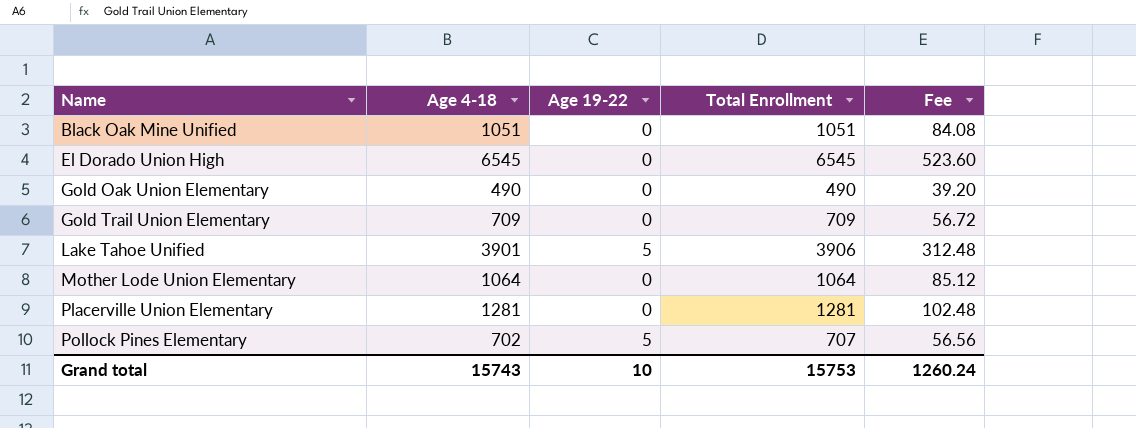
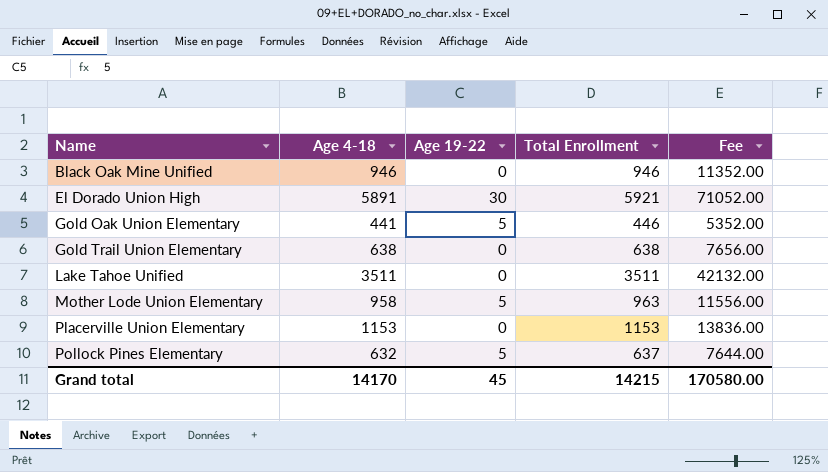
column Fee | formula: [Total Enrollment] * 0.08 -> [Total Enrollment] * 12
Black Oak Mine Unified | Age 4-18: 1051 -> 946
Black Oak Mine Unified | Total Enrollment: 1051 -> 946
El Dorado Union High | Age 4-18: 6545 -> 5891
El Dorado Union High | Age 19-22: 0 -> 30
El Dorado Union High | Total Enrollment: 6545 -> 5921
Gold Oak Union Elementary | Age 4-18: 490 -> 441
Gold Oak Union Elementary | Age 19-22: 0 -> 5
Gold Oak Union Elementary | Total Enrollment: 490 -> 446
Gold Trail Union Elementary | Age 4-18: 709 -> 638
Gold Trail Union Elementary | Total Enrollment: 709 -> 638
Lake Tahoe Unified | Age 4-18: 3901 -> 3511
Lake Tahoe Unified | Age 19-22: 5 -> 0
Lake Tahoe Unified | Total Enrollment: 3906 -> 3511
Mother Lode Union Elementary | Age 4-18: 1064 -> 958
Mother Lode Union Elementary | Age 19-22: 0 -> 5
Mother Lode Union Elementary | Total Enrollment: 1064 -> 963
Placerville Union Elementary | Age 4-18: 1281 -> 1153
Placerville Union Elementary | Total Enrollment: 1281 -> 1153
Pollock Pines Elementary | Age 4-18: 702 -> 632
Pollock Pines Elementary | Total Enrollment: 707 -> 637
Grand total | Age 4-18: 15743 -> 14170
Grand total | Age 19-22: 10 -> 45
Grand total | Total Enrollment: 15753 -> 14215
Grand total | Fee: 1260.24 -> 170580.00

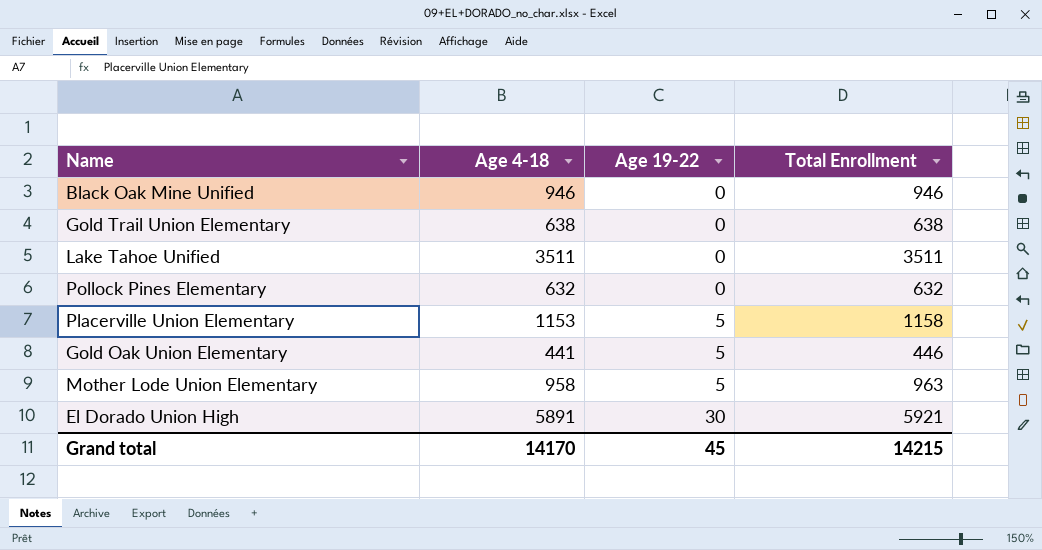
row order: Name ascending -> Age 19-22 ascending
column Fee | formula: [Total Enrollment] * 12 -> none
Pollock Pines Elementary | Age 19-22: 5 -> 0
Pollock Pines Elementary | Total Enrollment: 637 -> 632
Placerville Union Elementary | Age 19-22: 0 -> 5
Placerville Union Elementary | Total Enrollment: 1153 -> 1158

